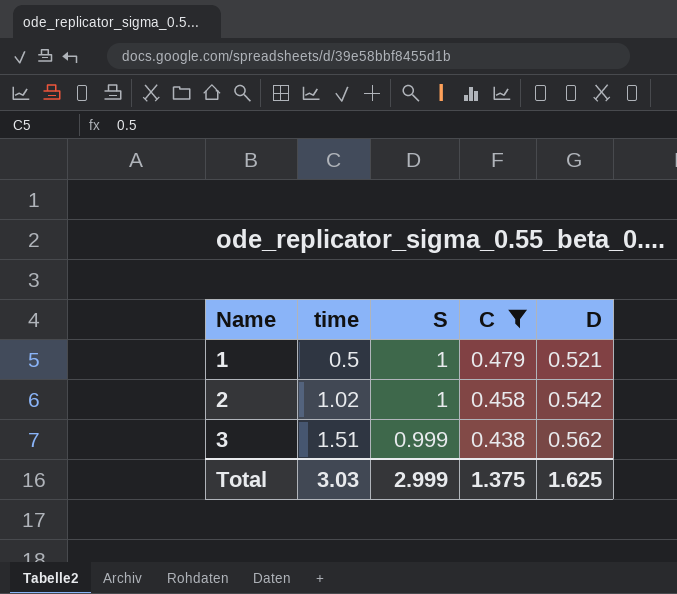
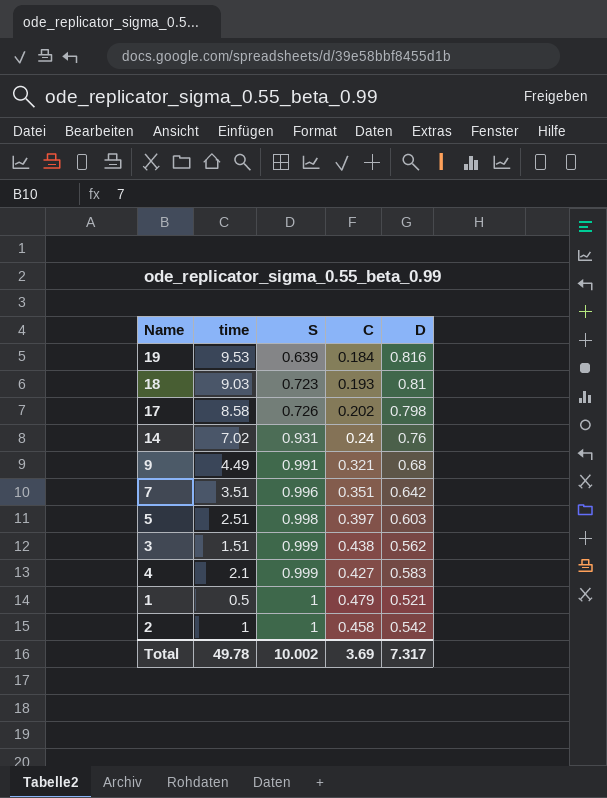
filter: C >= 0.438 -> none
row order: Name ascending -> S ascending
2 | time: 1.02 -> 1
Total | time: 3.03 -> 49.78
Total | S: 2.999 -> 10.002
Total | C: 1.375 -> 3.69
Total | D: 1.625 -> 7.317

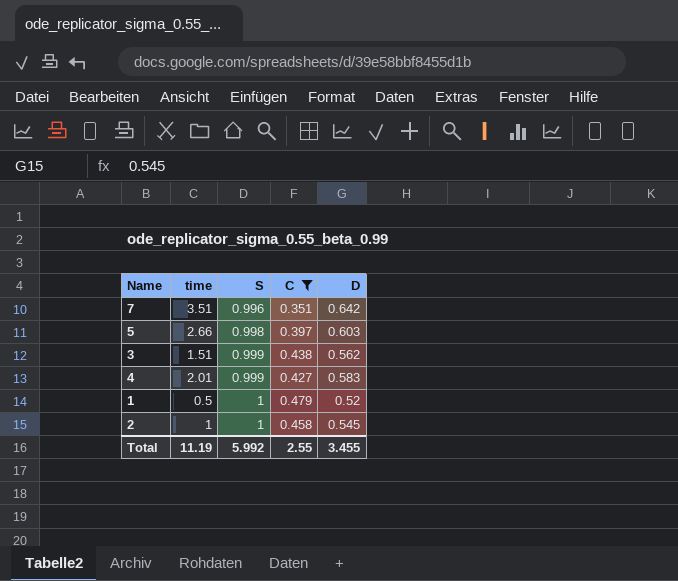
filter: none -> C >= 0.351
5 | time: 2.51 -> 2.66
4 | time: 2.1 -> 2.01
1 | D: 0.521 -> 0.52
2 | D: 0.542 -> 0.545
Total | time: 49.78 -> 11.19
Total | S: 10.002 -> 5.992
Total | C: 3.69 -> 2.55
Total | D: 7.317 -> 3.455

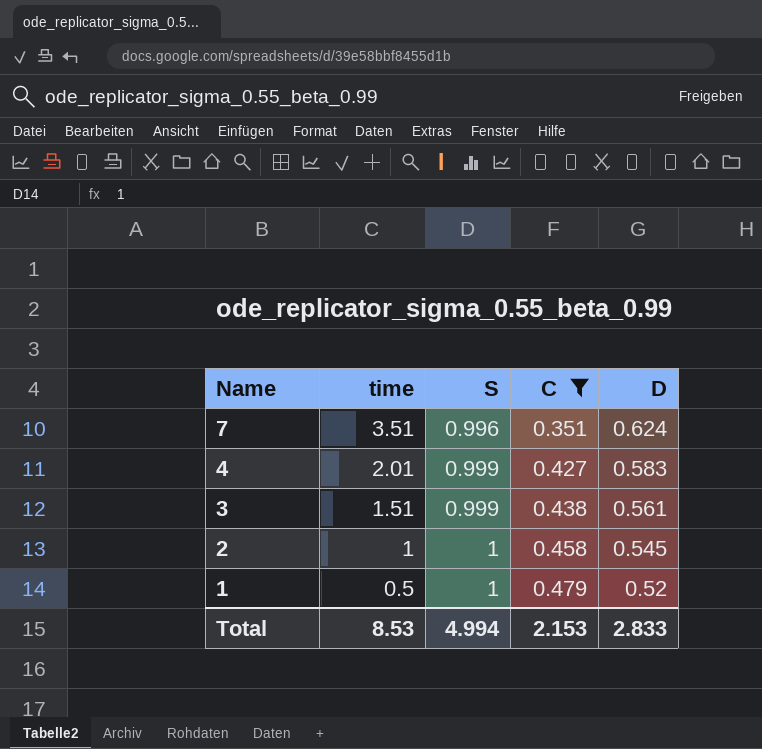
row order: S ascending -> Name descending
row 5: 2.66 | 0.998 | 0.397 | 0.603 -> none
7 | D: 0.642 -> 0.624
3 | D: 0.562 -> 0.561
Total | time: 11.19 -> 8.53
Total | S: 5.992 -> 4.994
Total | C: 2.55 -> 2.153
Total | D: 3.455 -> 2.833

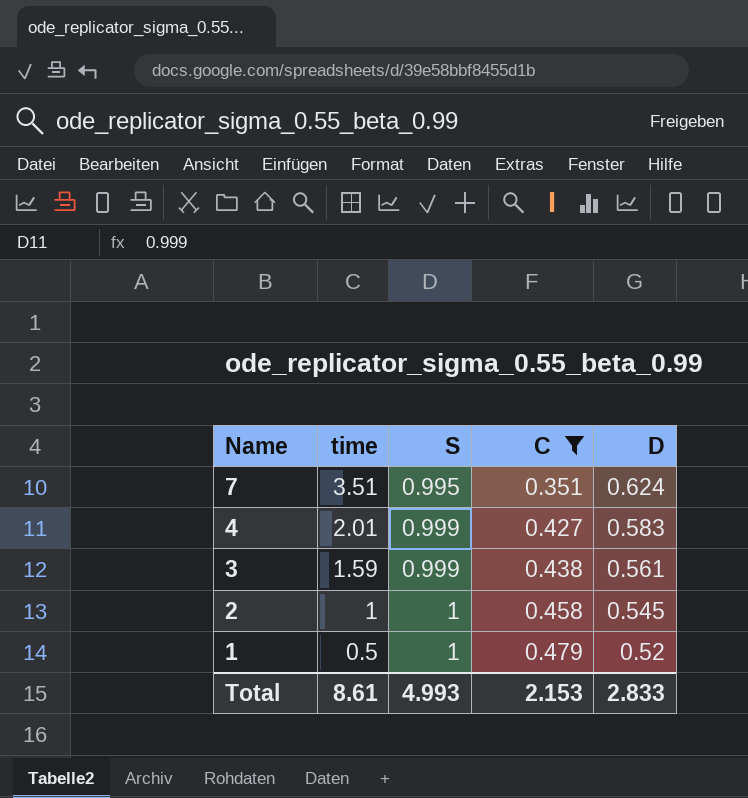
7 | S: 0.996 -> 0.995
3 | time: 1.51 -> 1.59
Total | time: 8.53 -> 8.61
Total | S: 4.994 -> 4.993

